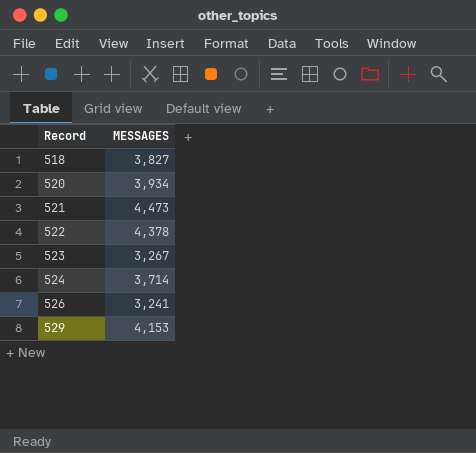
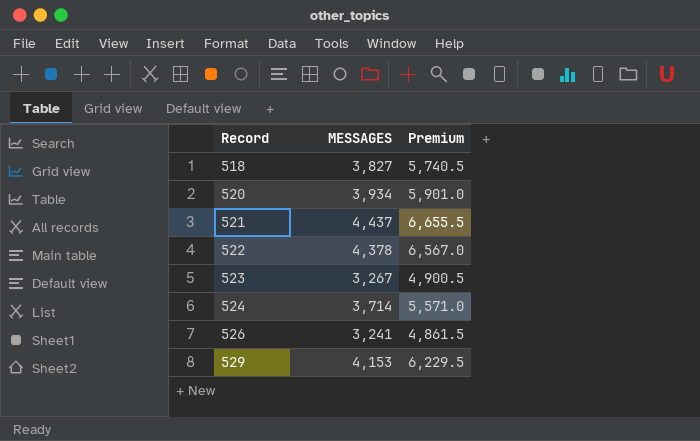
column Premium | formula: none -> [MESSAGES] * 1.5
521 | MESSAGES: 4,473 -> 4,437

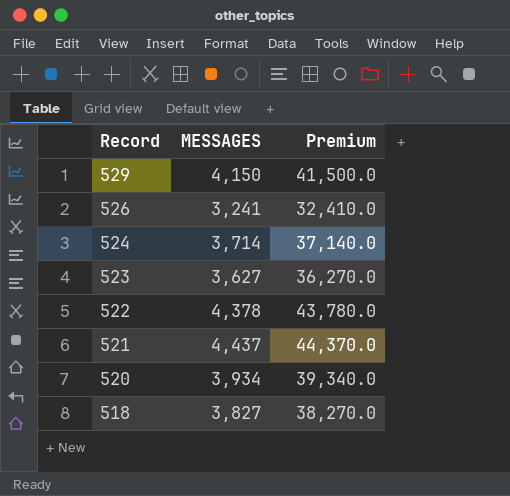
row order: Record ascending -> Record descending
column Premium | formula: [MESSAGES] * 1.5 -> [MESSAGES] * 10
529 | MESSAGES: 4,153 -> 4,150
523 | MESSAGES: 3,267 -> 3,627

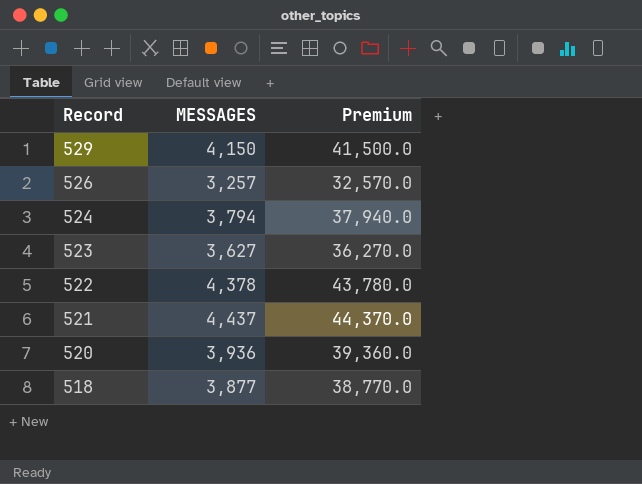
526 | MESSAGES: 3,241 -> 3,257
526 | Premium: 32,410.0 -> 32,570.0
524 | MESSAGES: 3,714 -> 3,794
524 | Premium: 37,140.0 -> 37,940.0
520 | MESSAGES: 3,934 -> 3,936
520 | Premium: 39,340.0 -> 39,360.0
518 | MESSAGES: 3,827 -> 3,877
518 | Premium: 38,270.0 -> 38,770.0

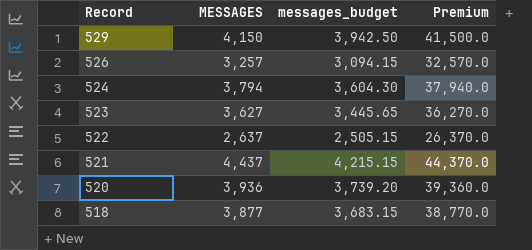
column messages_budget | formula: none -> [MESSAGES] * 0.95
522 | MESSAGES: 4,378 -> 2,637
522 | Premium: 43,780.0 -> 26,370.0

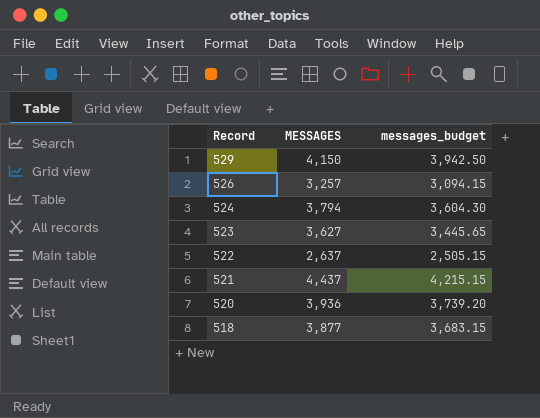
column Premium | formula: [MESSAGES] * 10 -> none

